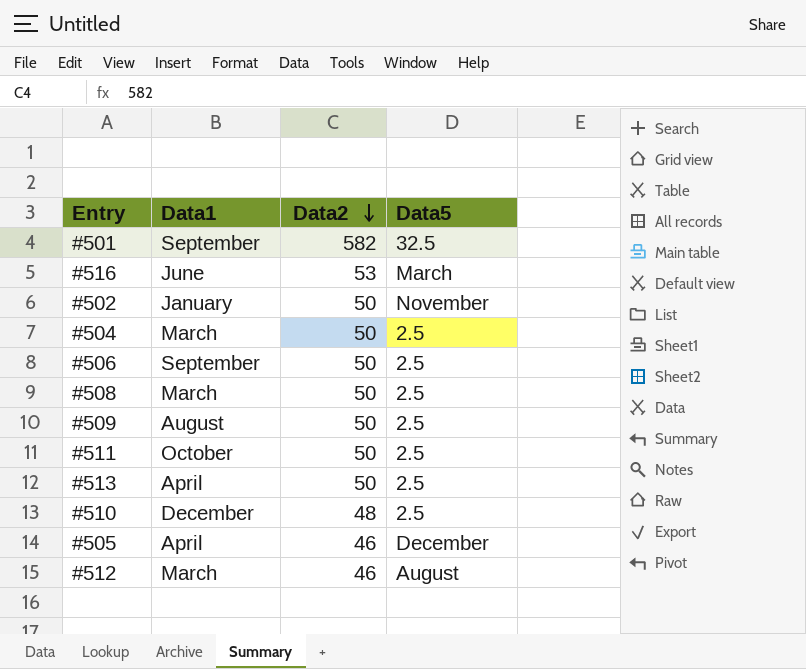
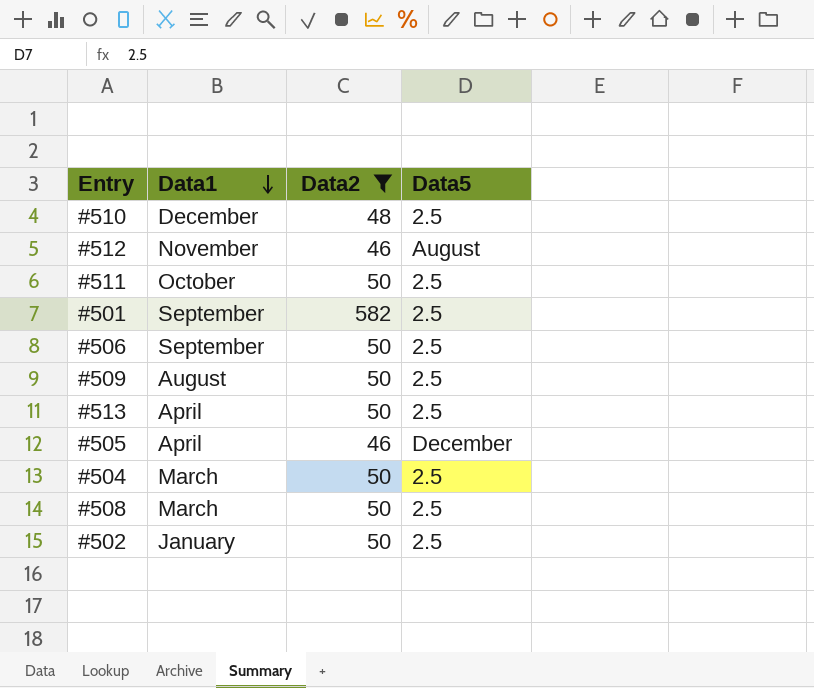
filter: none -> Data2 != 53
row order: Data2 descending -> Data1 descending
#512 | Data1: March -> November
#501 | Data5: 32.5 -> 2.5
#502 | Data5: November -> 2.5

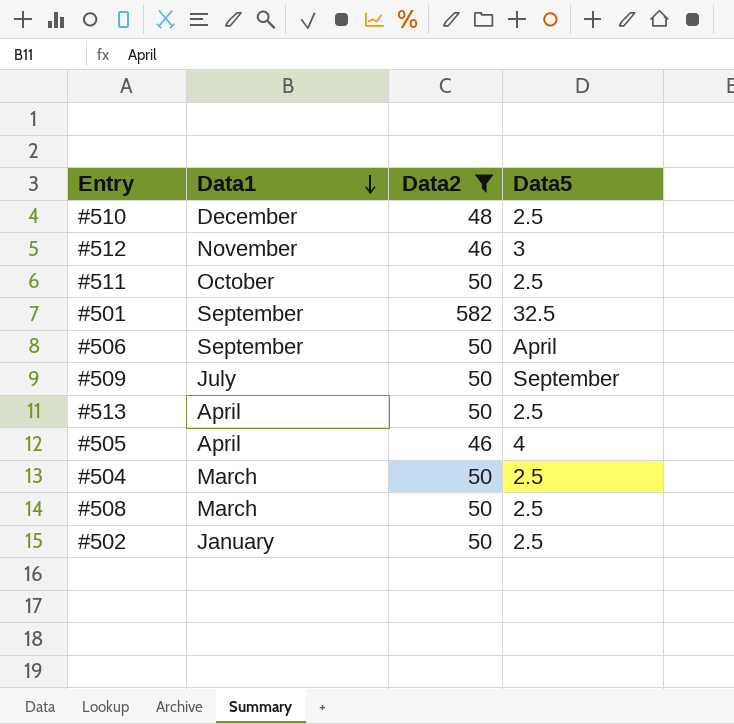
#512 | Data5: August -> 3
#501 | Data5: 2.5 -> 32.5
#506 | Data5: 2.5 -> April
#509 | Data1: August -> July
#509 | Data5: 2.5 -> September
#505 | Data5: December -> 4

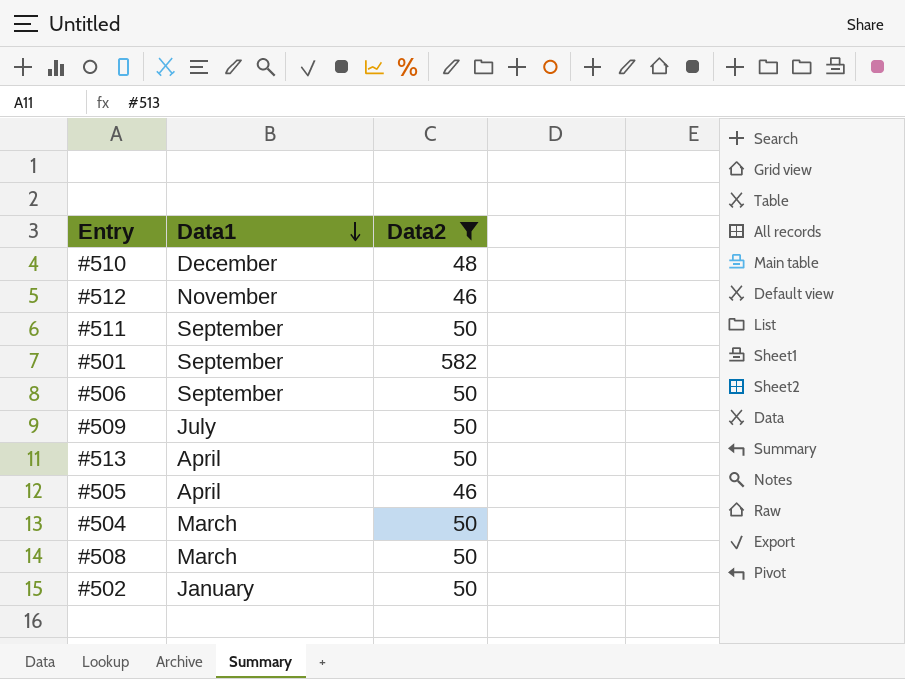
column Data5 | position: 4 -> none
#511 | Data1: October -> September

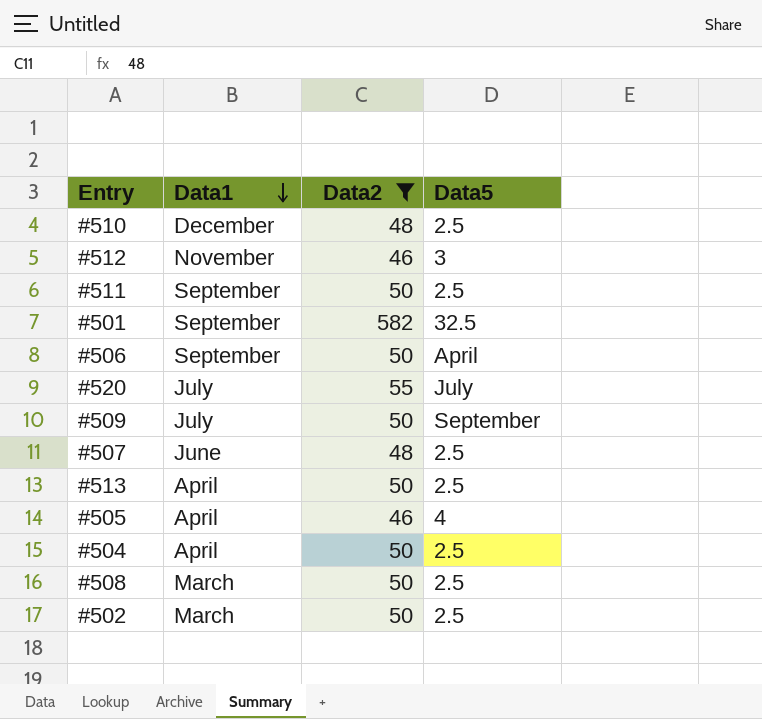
column Data5 | position: none -> 4
row #520: none -> July | 55 | July
row #507: none -> June | 48 | 2.5
#504 | Data1: March -> April
#502 | Data1: January -> March

